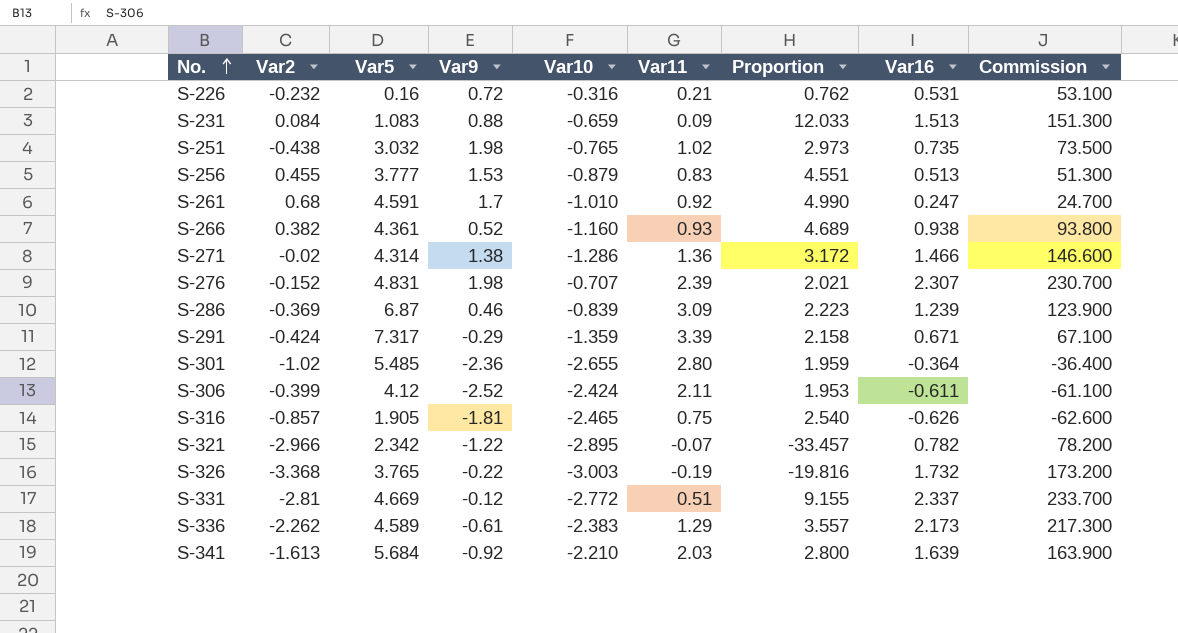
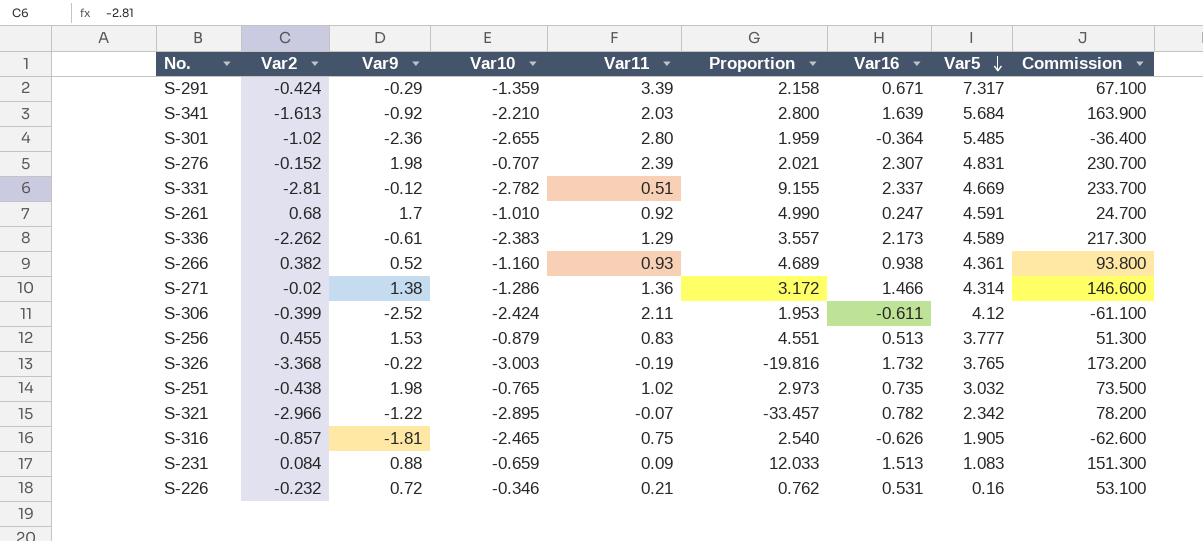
row order: No. ascending -> Var5 descending
column Var5 | position: 3 -> 8
row S-286: -0.369 | 6.87 | 0.46 | -0.839 | 3.09 | 2.223 | 1.239 | 123.900 -> none
S-331 | Var10: -2.772 -> -2.782
S-226 | Var10: -0.316 -> -0.346

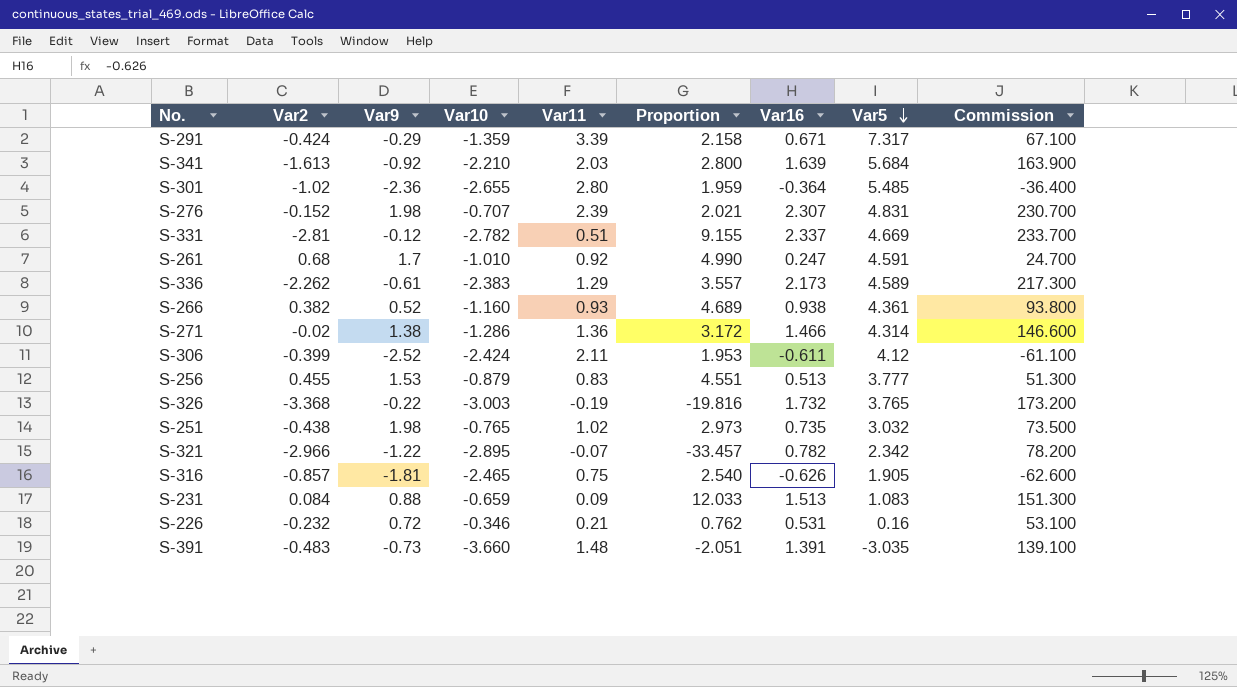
row S-391: none -> -0.483 | -0.73 | -3.660 | 1.48 | -2.051 | 1.391 | -3.035 | 139.100

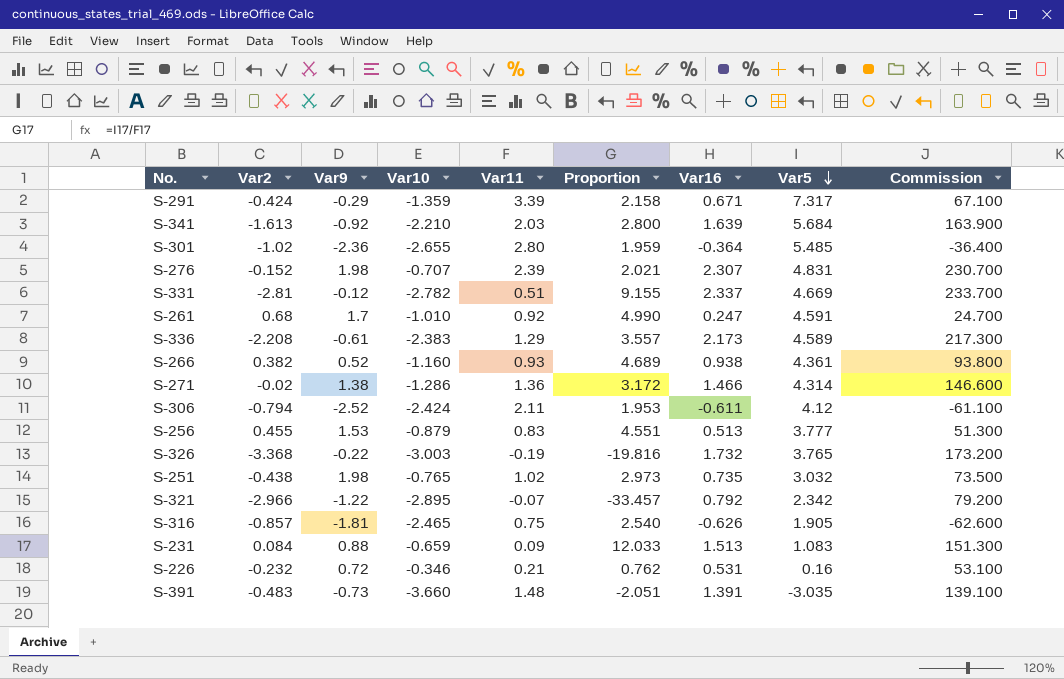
S-336 | Var2: -2.262 -> -2.208
S-306 | Var2: -0.399 -> -0.794
S-321 | Var16: 0.782 -> 0.792
S-321 | Commission: 78.200 -> 79.200

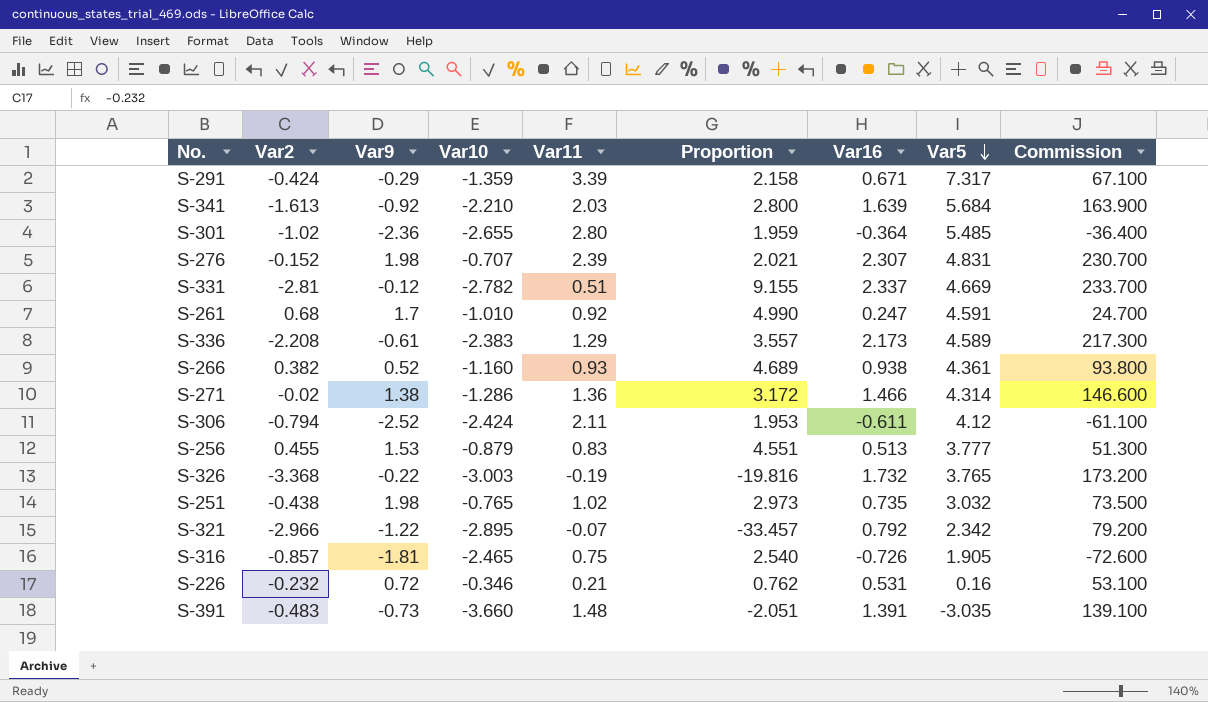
row S-231: 0.084 | 0.88 | -0.659 | 0.09 | 12.033 | 1.513 | 1.083 | 151.300 -> none
S-316 | Var16: -0.626 -> -0.726
S-316 | Commission: -62.600 -> -72.600

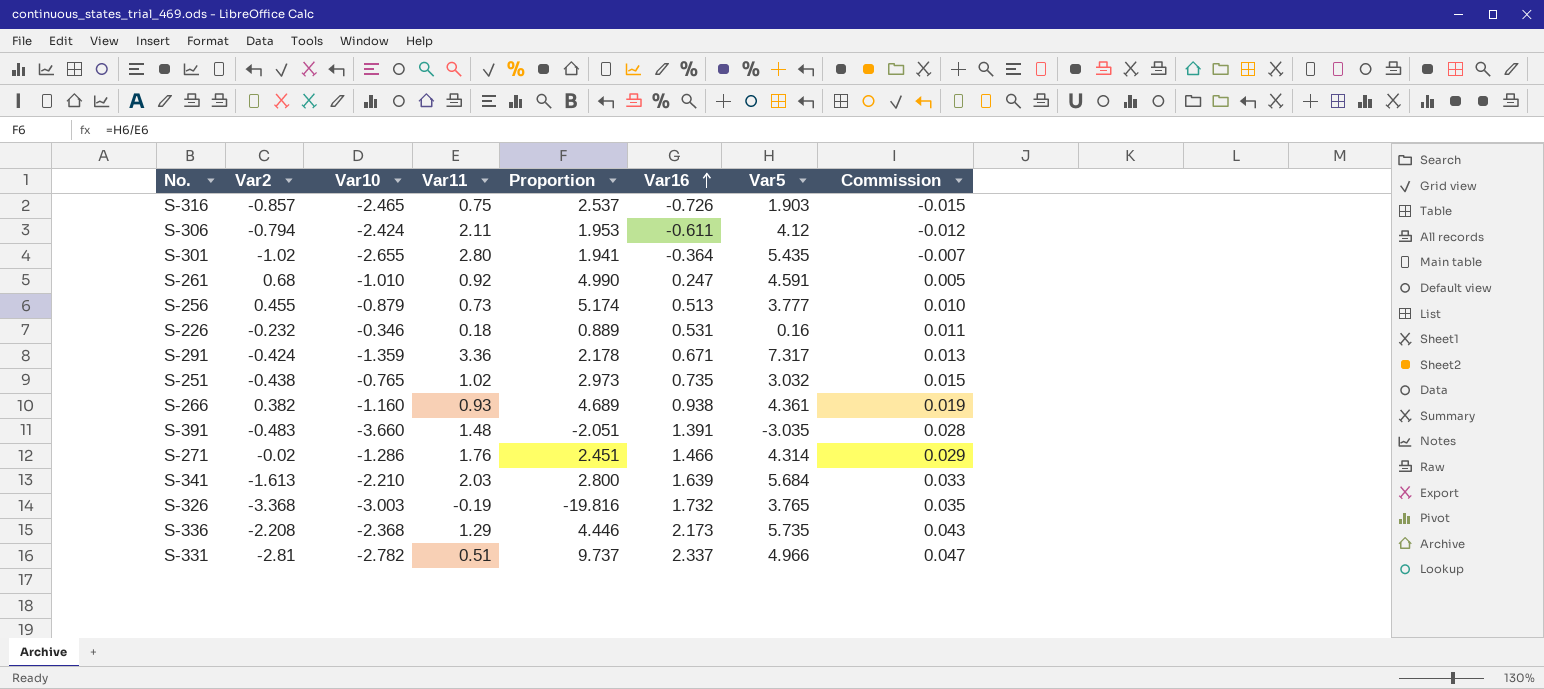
row order: Var5 descending -> Var16 ascending
column Var9 | position: 3 -> none
column Commission | formula: [Var16] * 100 -> [Var16] * 0.02
row S-276: -0.152 | 1.98 | -0.707 | 2.39 | 2.021 | 2.307 | 4.831 | 230.700 -> none
row S-321: -2.966 | -1.22 | -2.895 | -0.07 | -33.457 | 0.792 | 2.342 | 79.200 -> none
S-316 | Proportion: 2.540 -> 2.537
S-316 | Var5: 1.905 -> 1.903
S-301 | Proportion: 1.959 -> 1.941
S-301 | Var5: 5.485 -> 5.435
S-256 | Var11: 0.83 -> 0.73
S-256 | Proportion: 4.551 -> 5.174
S-226 | Var11: 0.21 -> 0.18
S-226 | Proportion: 0.762 -> 0.889
S-291 | Var11: 3.39 -> 3.36
S-291 | Proportion: 2.158 -> 2.178
S-271 | Var11: 1.36 -> 1.76
S-271 | Proportion: 3.172 -> 2.451
S-336 | Var10: -2.383 -> -2.368
S-336 | Proportion: 3.557 -> 4.446
S-336 | Var5: 4.589 -> 5.735
S-331 | Proportion: 9.155 -> 9.737
S-331 | Var5: 4.669 -> 4.966

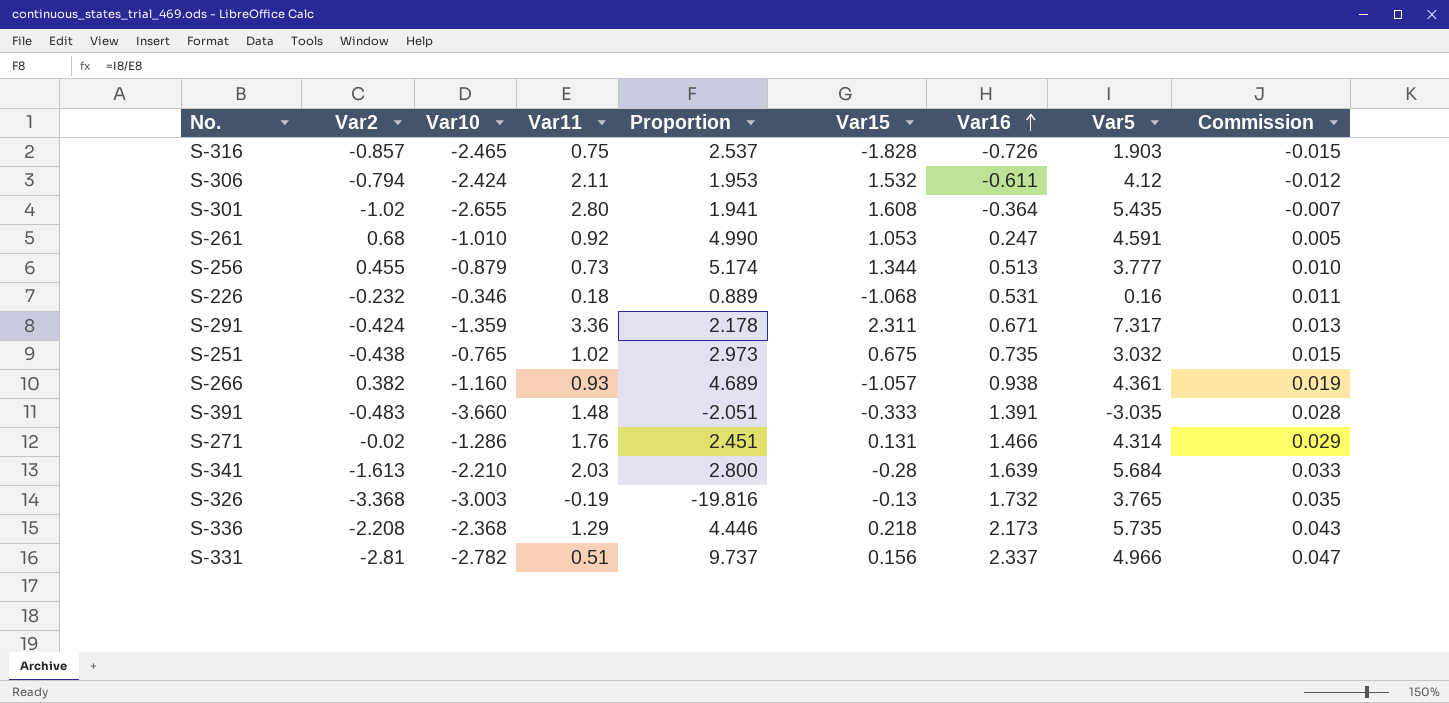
column Var15 | position: none -> 6

